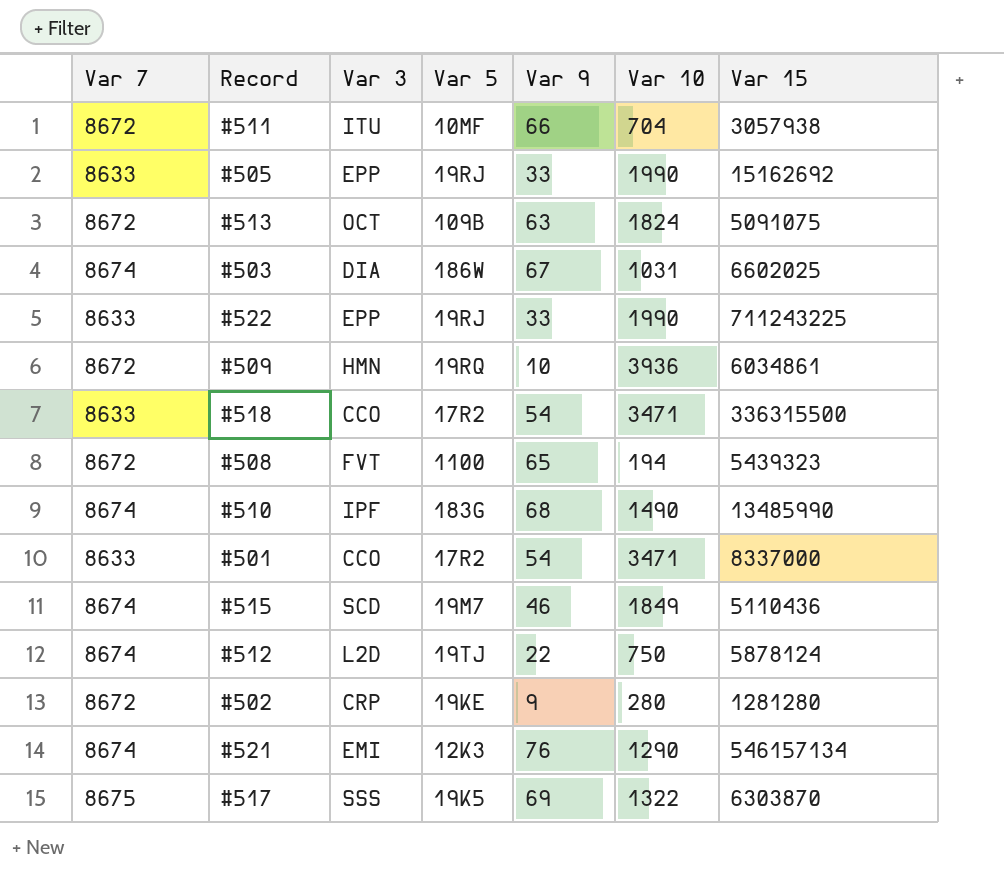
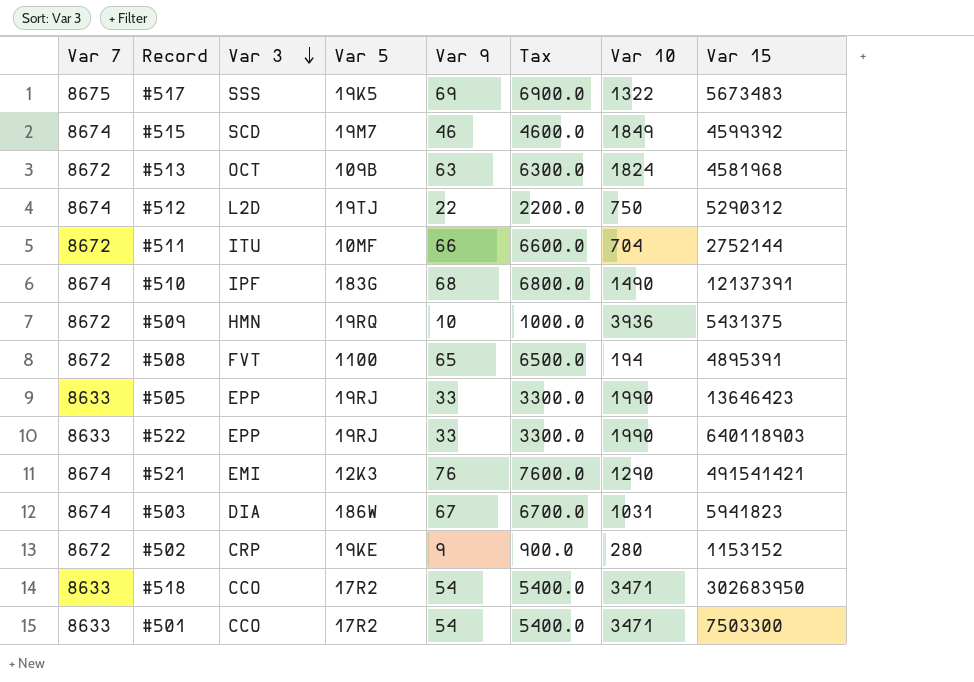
row order: none -> Var 3 descending
column Tax | formula: none -> [Var 9] * 100
#517 | Var 15: 6303870 -> 5673483
#515 | Var 15: 5110436 -> 4599392
#513 | Var 15: 5091075 -> 4581968
#512 | Var 15: 5878124 -> 5290312
#511 | Var 15: 3057938 -> 2752144
#510 | Var 15: 13485990 -> 12137391
#509 | Var 15: 6034861 -> 5431375
#508 | Var 15: 5439323 -> 4895391
#505 | Var 15: 15162692 -> 13646423
#522 | Var 15: 711243225 -> 640118903
#521 | Var 15: 546157134 -> 491541421
#503 | Var 15: 6602025 -> 5941823
#502 | Var 15: 1281280 -> 1153152
#518 | Var 15: 336315500 -> 302683950
#501 | Var 15: 8337000 -> 7503300

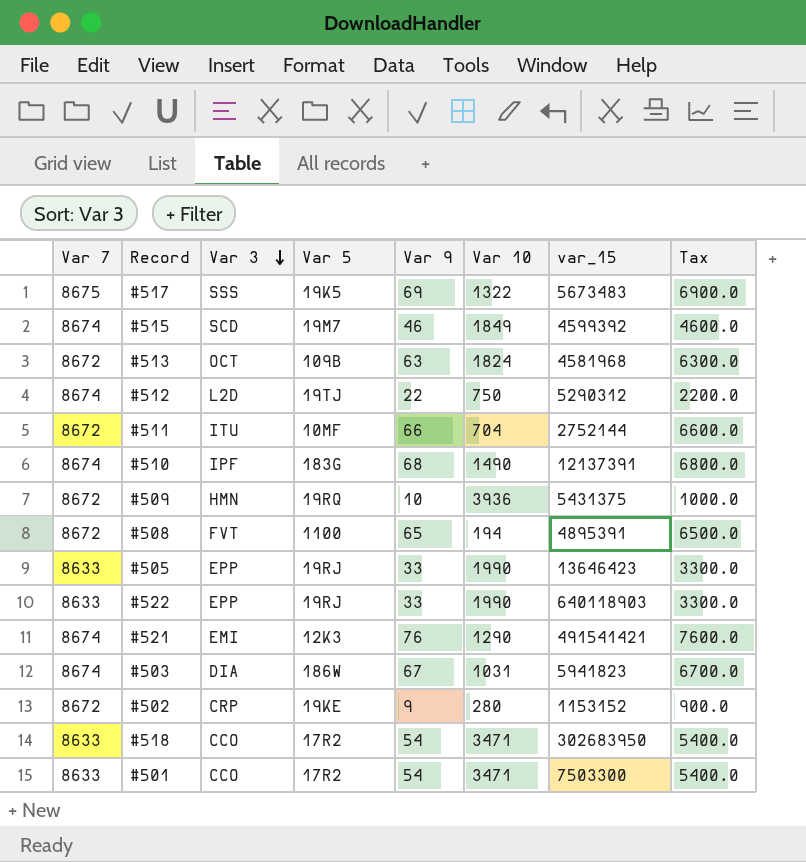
column name: Var 15 -> var_15
column Tax | position: 6 -> 8

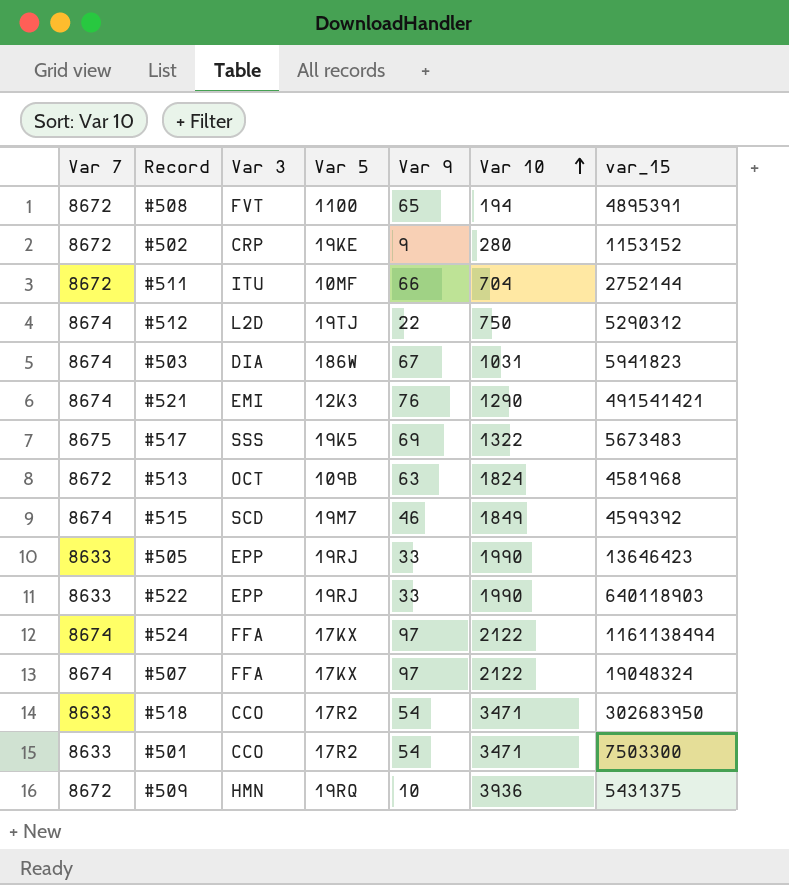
row order: Var 3 descending -> Var 10 ascending
column Tax | formula: [Var 9] * 100 -> none
row #510: 8674 | IPF | 183G | 68 | 1490 | 12137391 | 6800.0 -> none
row #524: none -> 8674 | FFA | 17KX | 97 | 2122 | 1161138494
row #507: none -> 8674 | FFA | 17KX | 97 | 2122 | 19048324

